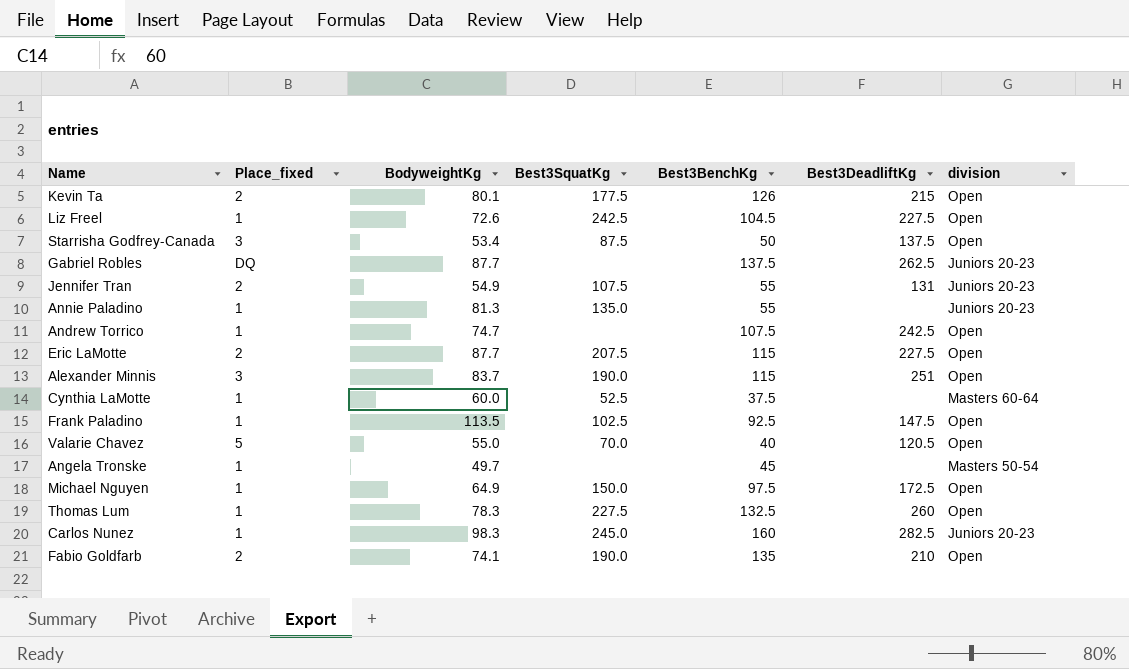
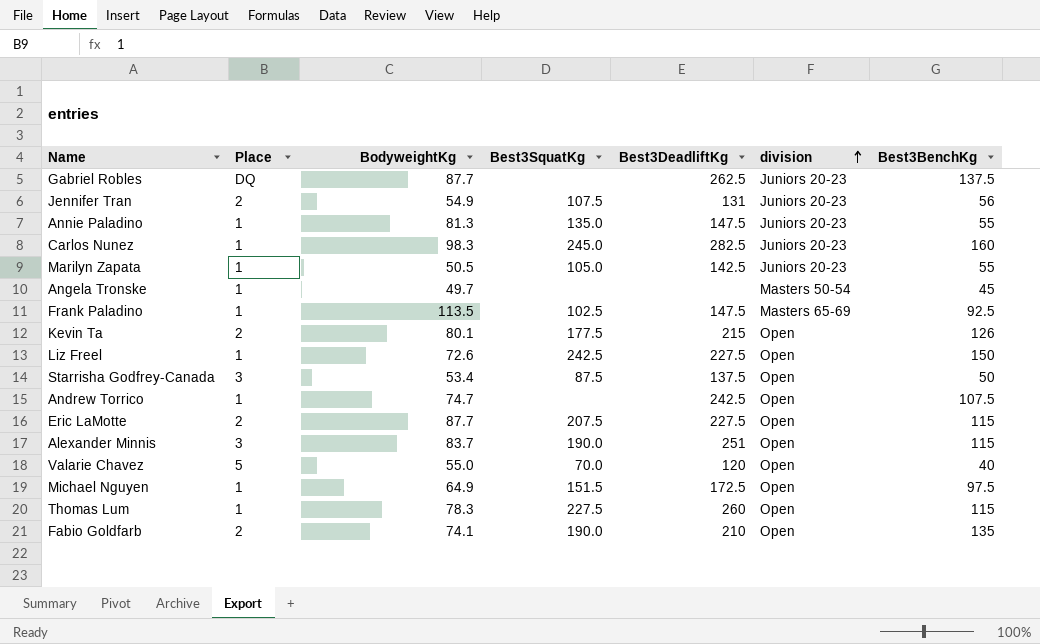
row order: none -> division ascending
column name: Place_fixed -> Place
column Best3BenchKg | position: 5 -> 7
row Cynthia LaMotte: 1 | 60.0 | 52.5 | 37.5 | none | Masters 60-64 -> none
Jennifer Tran | Best3BenchKg: 55 -> 56
Annie Paladino | Best3DeadliftKg: none -> 147.5
row Marilyn Zapata: none -> 1 | 50.5 | 105.0 | 142.5 | Juniors 20-23 | 55
Frank Paladino | division: Open -> Masters 65-69
Liz Freel | Best3BenchKg: 104.5 -> 150
Valarie Chavez | Best3DeadliftKg: 120.5 -> 120
Michael Nguyen | Best3SquatKg: 150.0 -> 151.5
Thomas Lum | Best3BenchKg: 132.5 -> 115

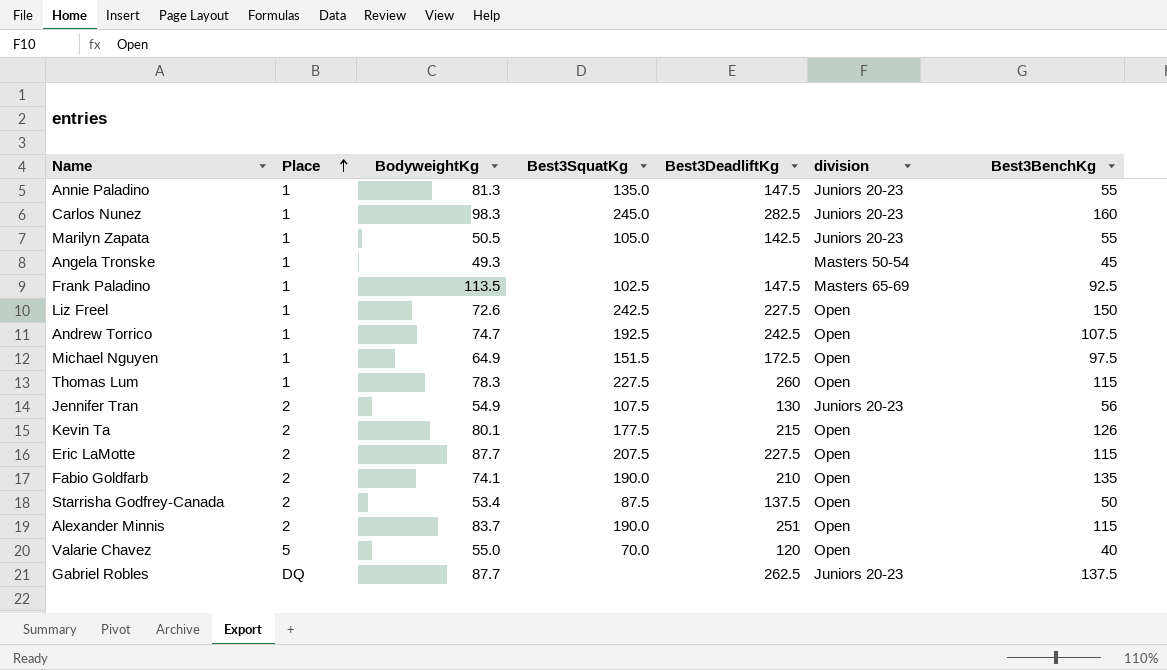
row order: division ascending -> Place ascending
Angela Tronske | BodyweightKg: 49.7 -> 49.3
Andrew Torrico | Best3SquatKg: none -> 192.5
Jennifer Tran | Best3DeadliftKg: 131 -> 130
Starrisha Godfrey-Canada | Place: 3 -> 2
Alexander Minnis | Place: 3 -> 2

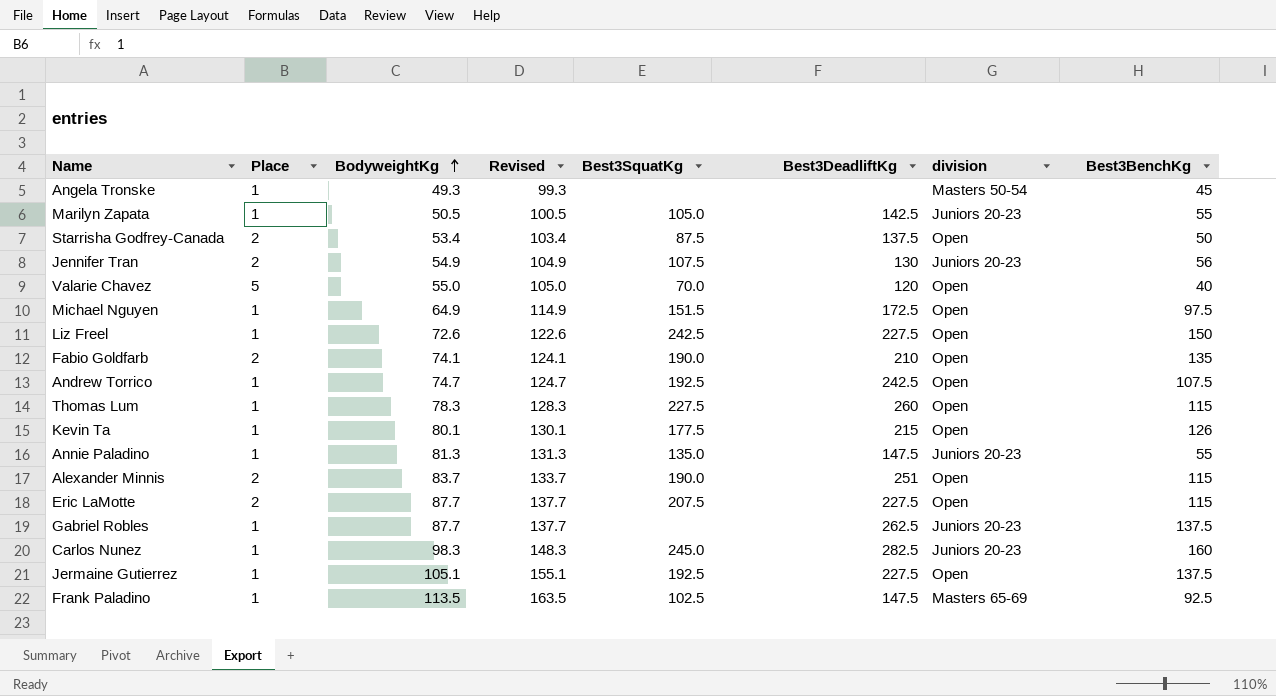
row order: Place ascending -> BodyweightKg ascending
column Revised | formula: none -> [BodyweightKg] + 50
Kevin Ta | Place: 2 -> 1
Gabriel Robles | Place: DQ -> 1
row Jermaine Gutierrez: none -> 1 | 105.1 | 155.1 | 192.5 | 227.5 | Open | 137.5

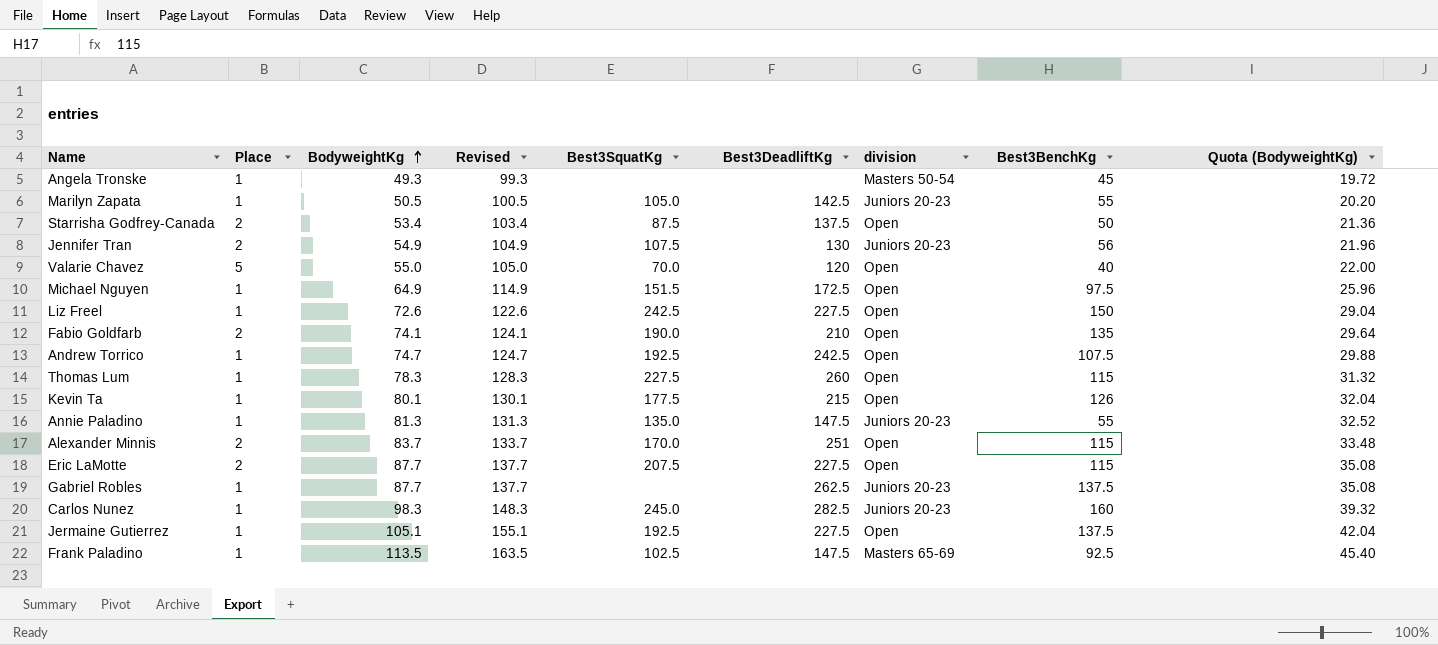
column Quota (BodyweightKg) | formula: none -> [BodyweightKg] * 0.4
Alexander Minnis | Best3SquatKg: 190.0 -> 170.0

